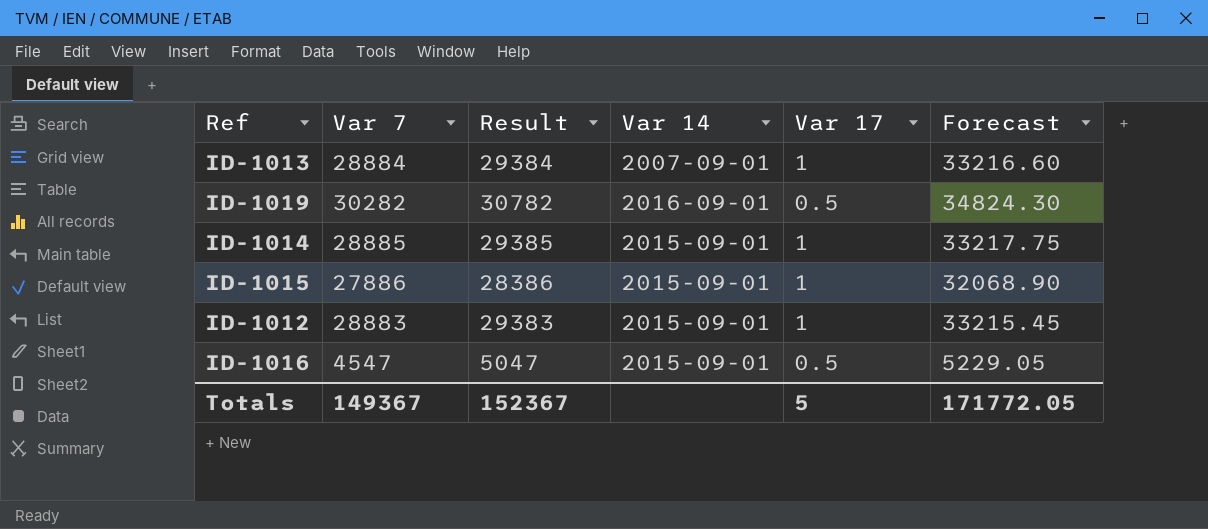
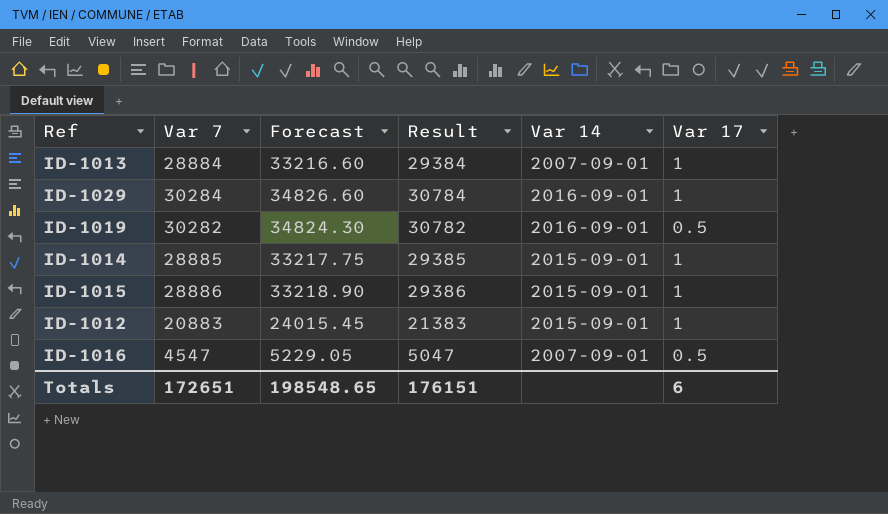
column Forecast | position: 6 -> 3
row ID-1029: none -> 30284 | 34826.60 | 30784 | 2016-09-01 | 1
ID-1015 | Var 7: 27886 -> 28886
ID-1015 | Forecast: 32068.90 -> 33218.90
ID-1015 | Result: 28386 -> 29386
ID-1012 | Var 7: 28883 -> 20883
ID-1012 | Forecast: 33215.45 -> 24015.45
ID-1012 | Result: 29383 -> 21383
ID-1016 | Var 14: 2015-09-01 -> 2007-09-01
Totals | Var 7: 149367 -> 172651
Totals | Forecast: 171772.05 -> 198548.65
Totals | Result: 152367 -> 176151
Totals | Var 17: 5 -> 6

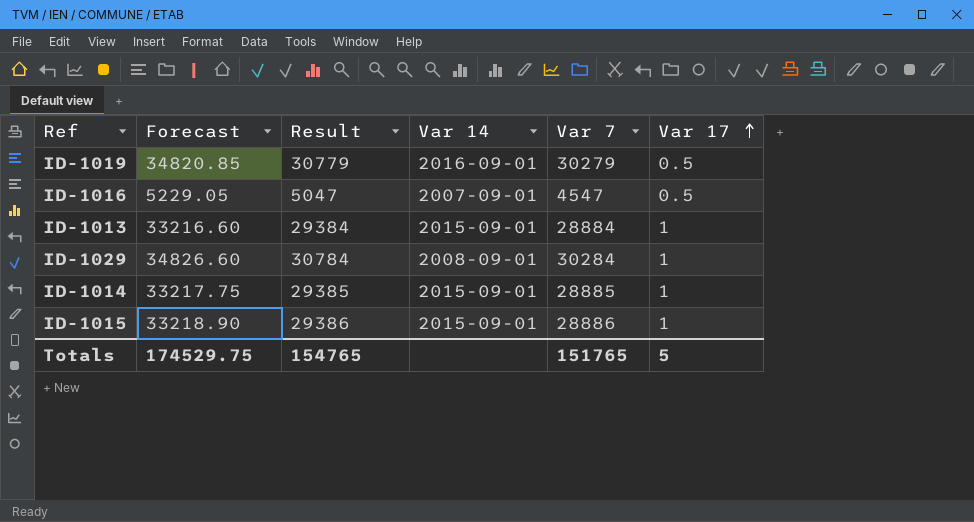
row order: none -> Var 17 ascending
column Var 7 | position: 2 -> 5
row ID-1012: 20883 | 24015.45 | 21383 | 2015-09-01 | 1 -> none
ID-1019 | Forecast: 34824.30 -> 34820.85
ID-1019 | Result: 30782 -> 30779
ID-1019 | Var 7: 30282 -> 30279
ID-1013 | Var 14: 2007-09-01 -> 2015-09-01
ID-1029 | Var 14: 2016-09-01 -> 2008-09-01
Totals | Forecast: 198548.65 -> 174529.75
Totals | Result: 176151 -> 154765
Totals | Var 7: 172651 -> 151765
Totals | Var 17: 6 -> 5

